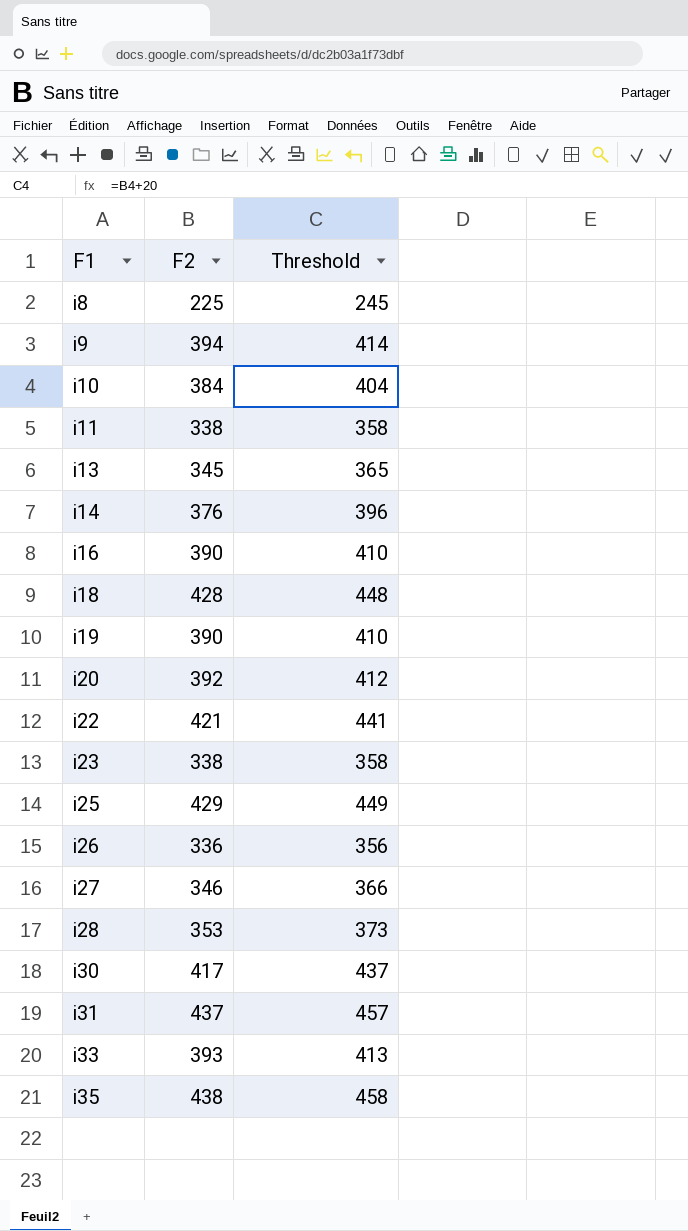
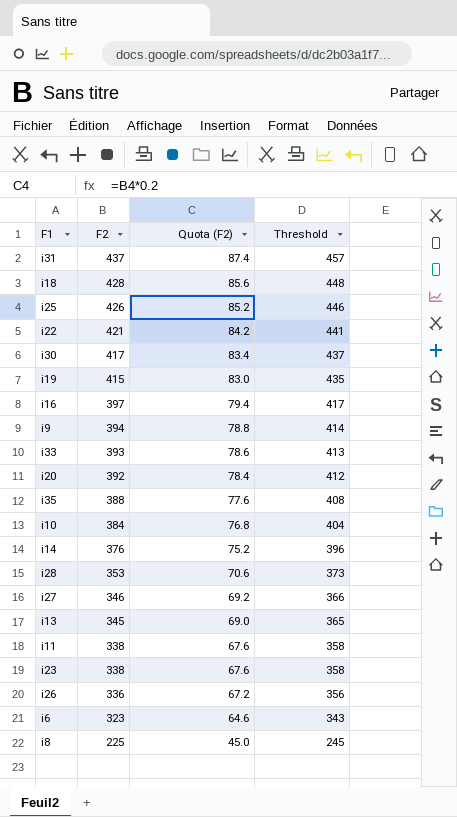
row order: F1 ascending -> F2 descending
column Quota (F2) | formula: none -> [F2] * 0.2
i25 | F2: 429 -> 426
i25 | Threshold: 449 -> 446
i19 | F2: 390 -> 415
i19 | Threshold: 410 -> 435
i16 | F2: 390 -> 397
i16 | Threshold: 410 -> 417
i35 | F2: 438 -> 388
i35 | Threshold: 458 -> 408
row i6: none -> 323 | 64.6 | 343

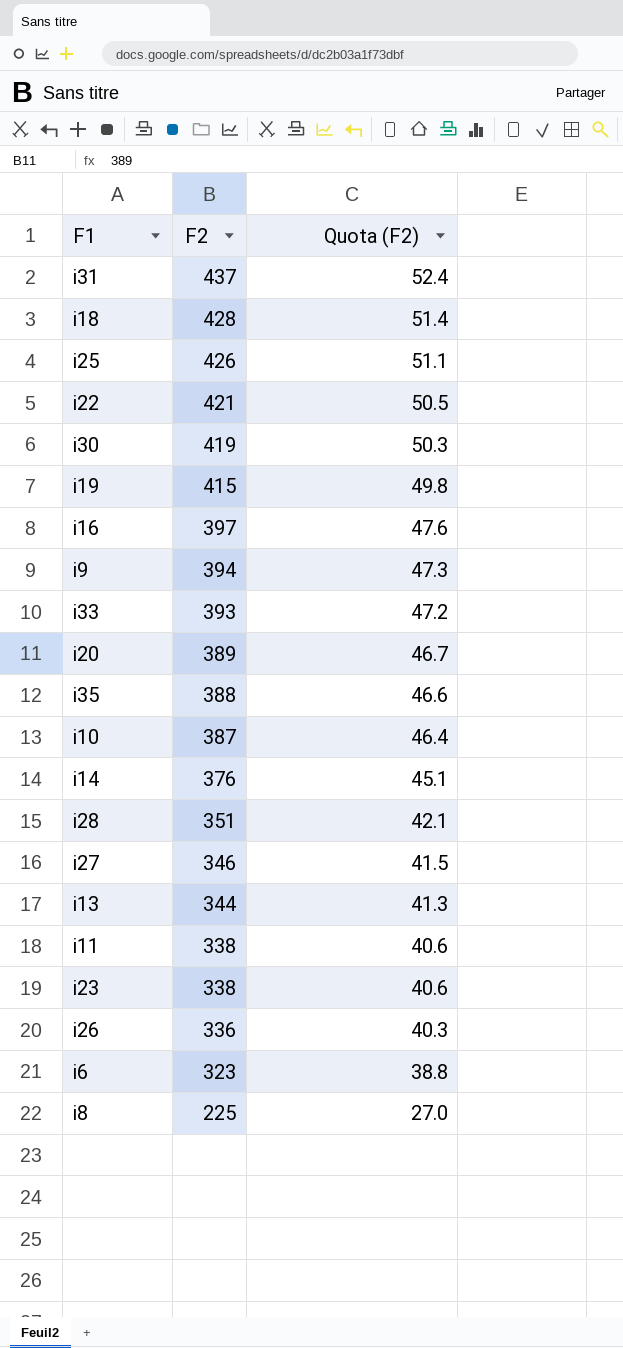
column Threshold | formula: [F2] + 20 -> none
column Quota (F2) | formula: [F2] * 0.2 -> [F2] * 0.12
i30 | F2: 417 -> 419
i20 | F2: 392 -> 389
i10 | F2: 384 -> 387
i28 | F2: 353 -> 351
i13 | F2: 345 -> 344

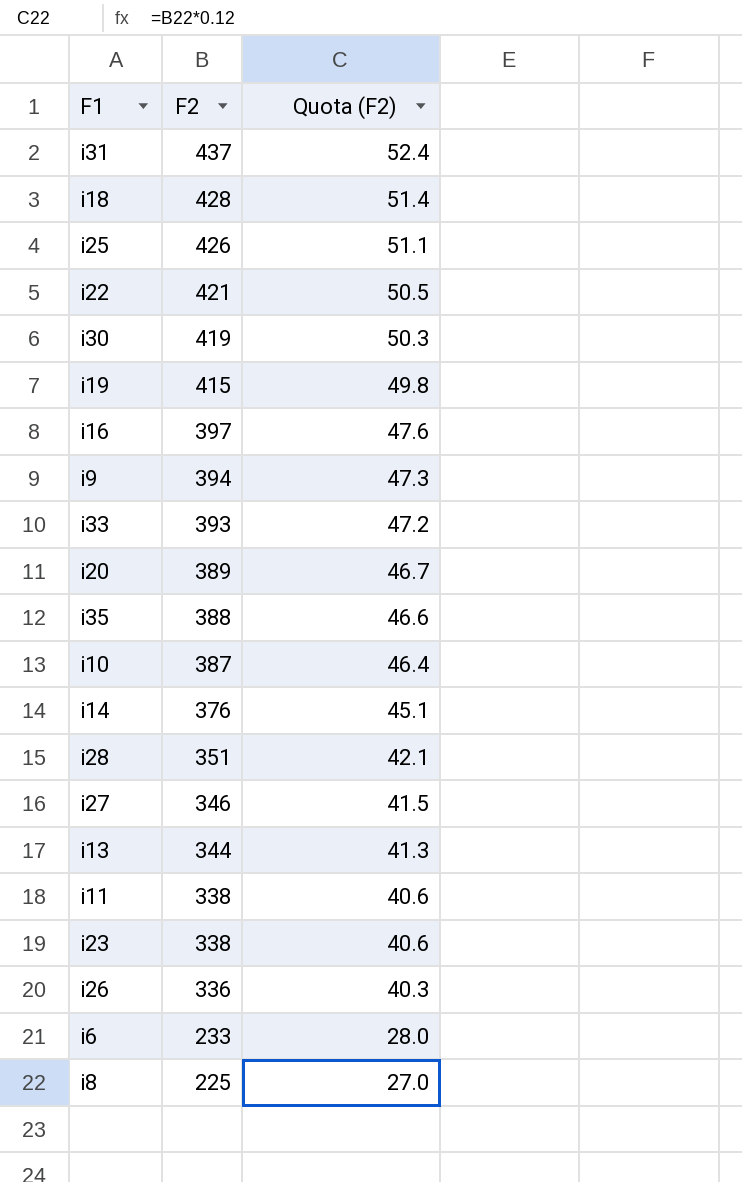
i6 | F2: 323 -> 233
i6 | Quota (F2): 38.8 -> 28.0

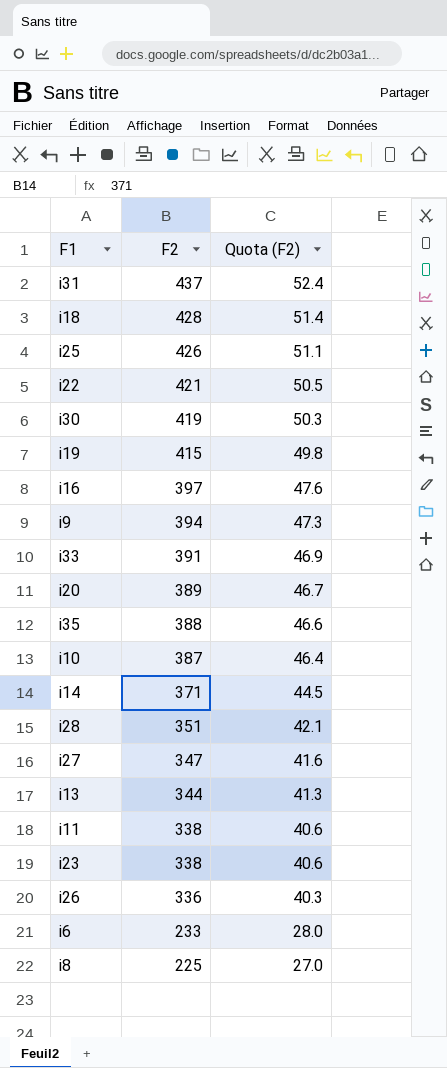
i33 | F2: 393 -> 391
i33 | Quota (F2): 47.2 -> 46.9
i14 | F2: 376 -> 371
i14 | Quota (F2): 45.1 -> 44.5
i27 | F2: 346 -> 347
i27 | Quota (F2): 41.5 -> 41.6

